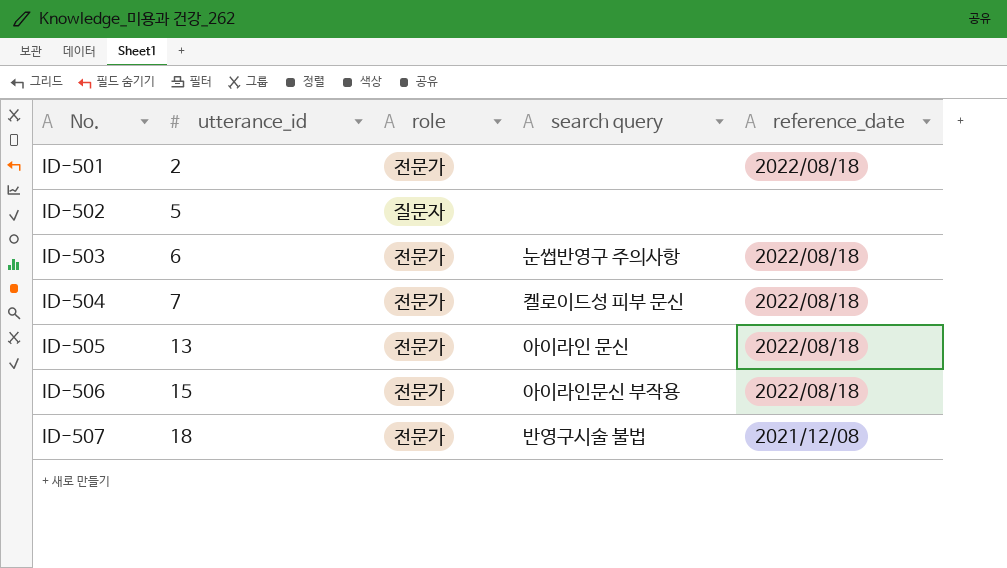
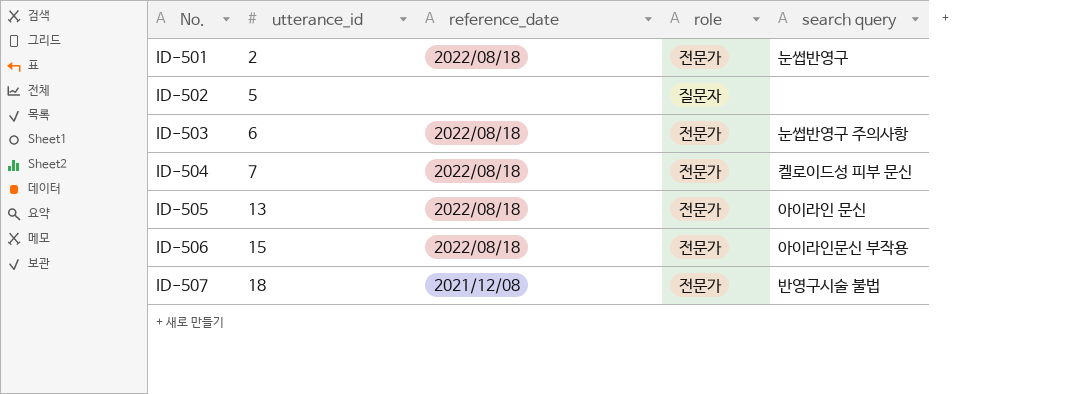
column reference_date | position: 5 -> 3
ID-501 | search query: none -> 눈썹반영구

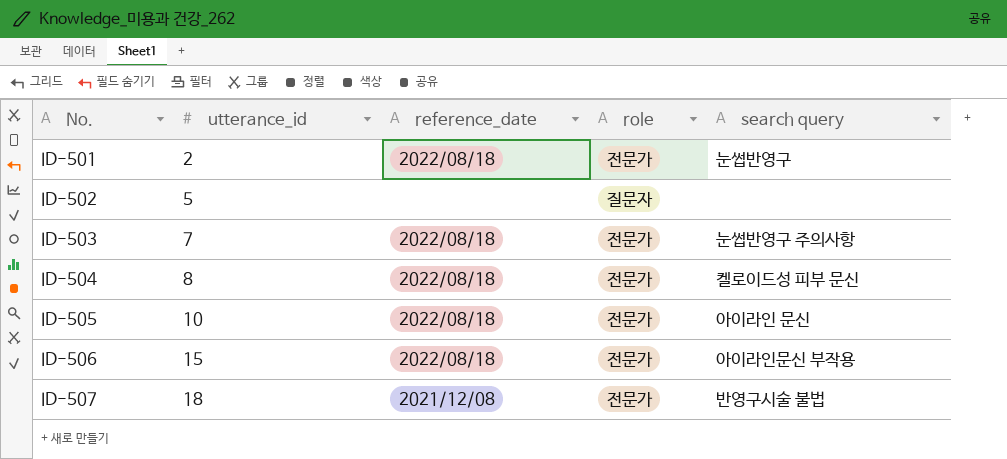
ID-503 | utterance_id: 6 -> 7
ID-504 | utterance_id: 7 -> 8
ID-505 | utterance_id: 13 -> 10

